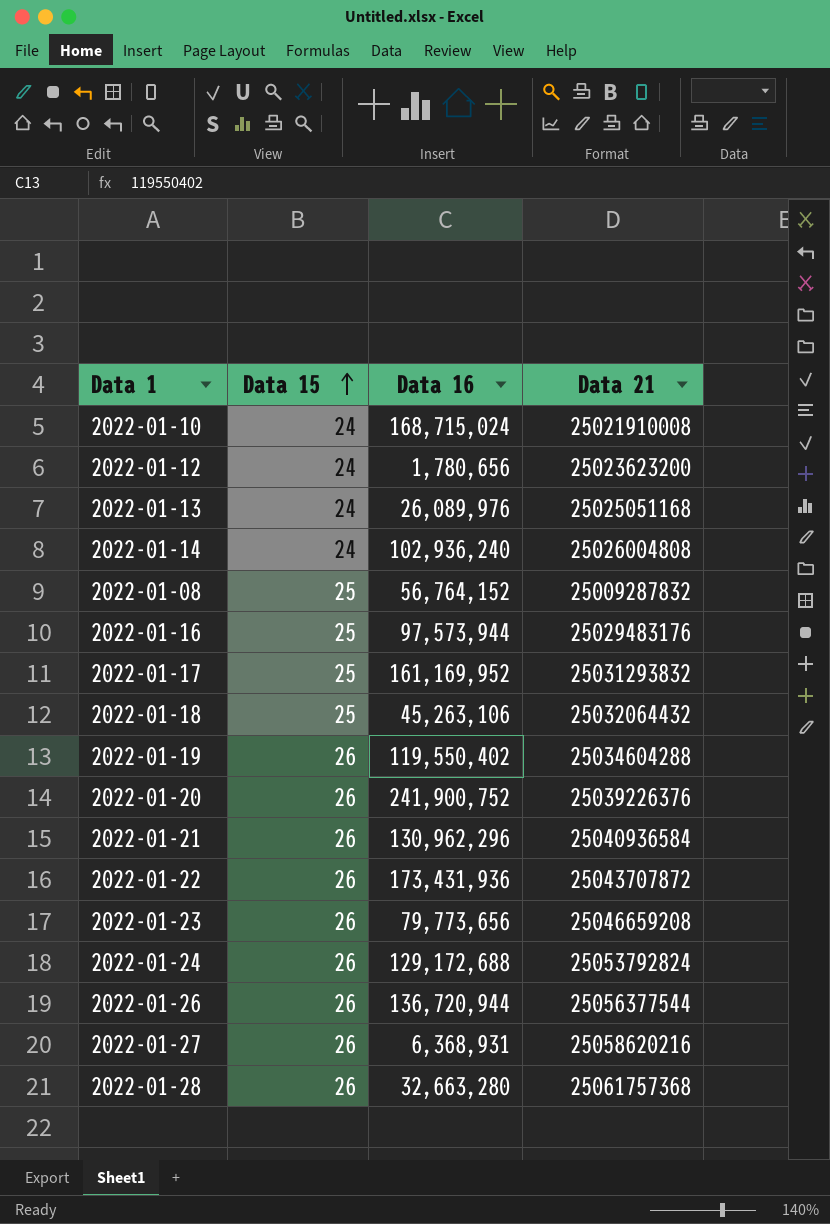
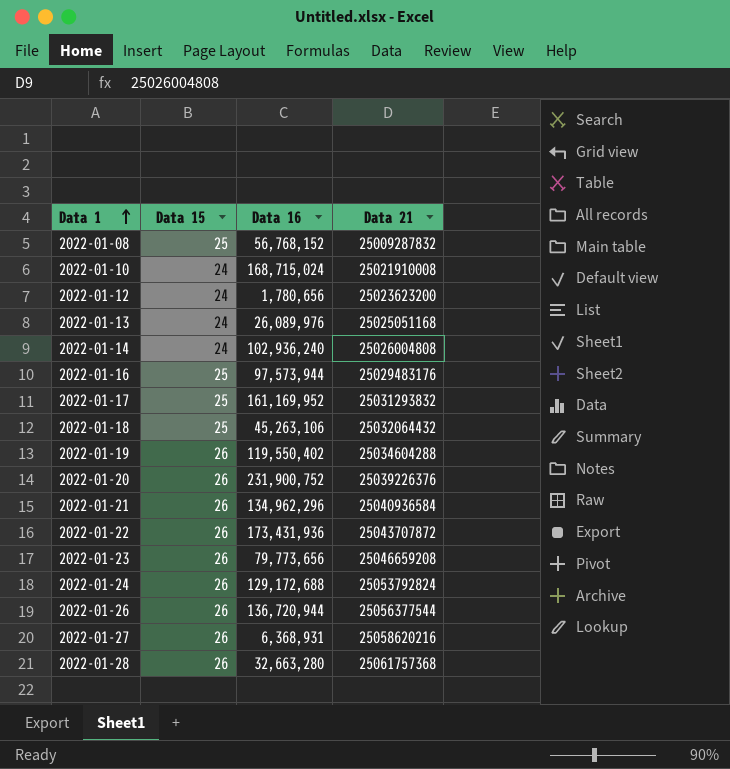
row order: Data 15 ascending -> Data 1 ascending
2022-01-08 | Data 16: 56,764,152 -> 56,768,152
2022-01-20 | Data 16: 241,900,752 -> 231,900,752
2022-01-21 | Data 16: 130,962,296 -> 134,962,296

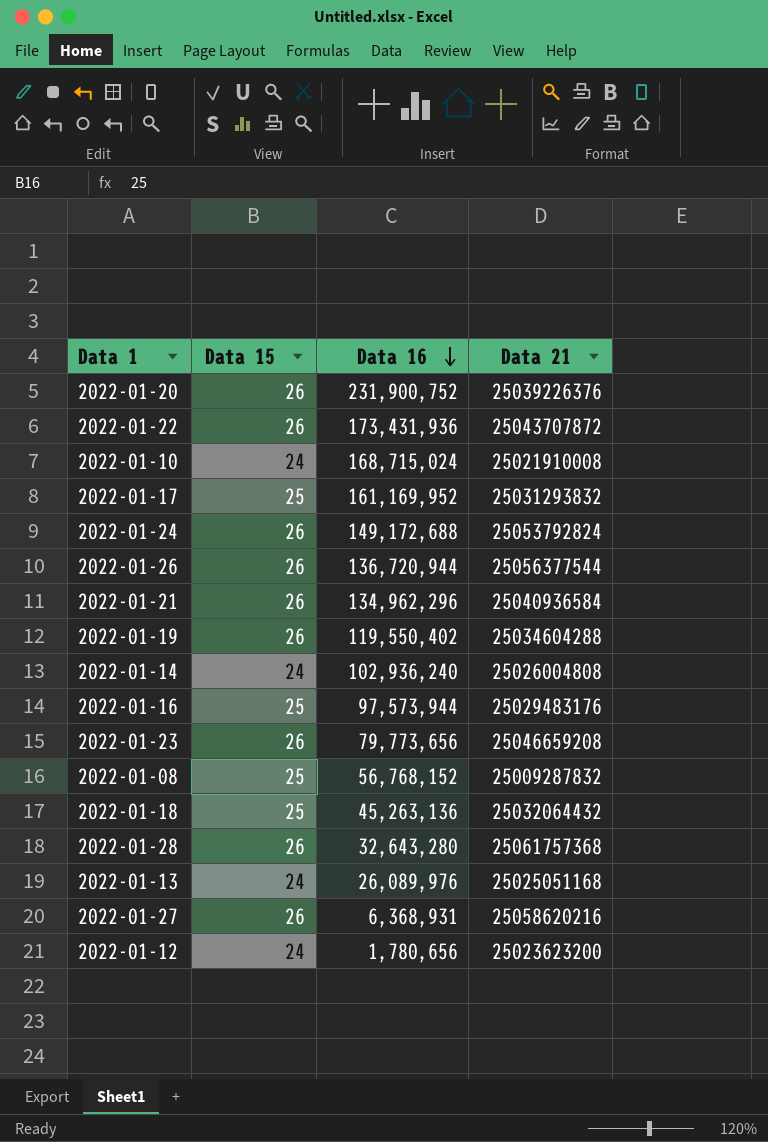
row order: Data 1 ascending -> Data 16 descending
2022-01-24 | Data 16: 129,172,688 -> 149,172,688
2022-01-18 | Data 16: 45,263,106 -> 45,263,136
2022-01-28 | Data 16: 32,663,280 -> 32,643,280

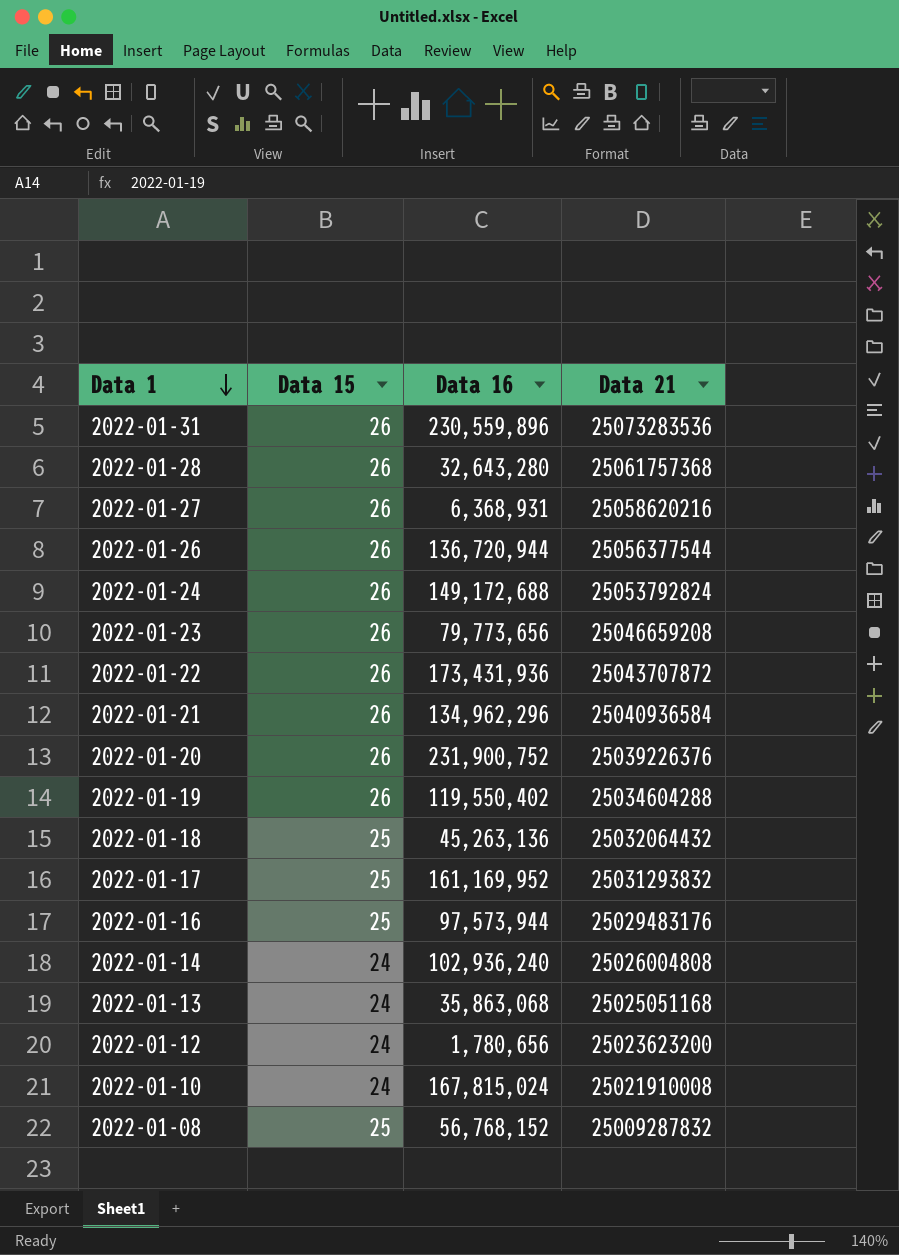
row order: Data 16 descending -> Data 1 descending
row 2022-01-31: none -> 26 | 230,559,896 | 25073283536
2022-01-13 | Data 16: 26,089,976 -> 35,863,068
2022-01-10 | Data 16: 168,715,024 -> 167,815,024

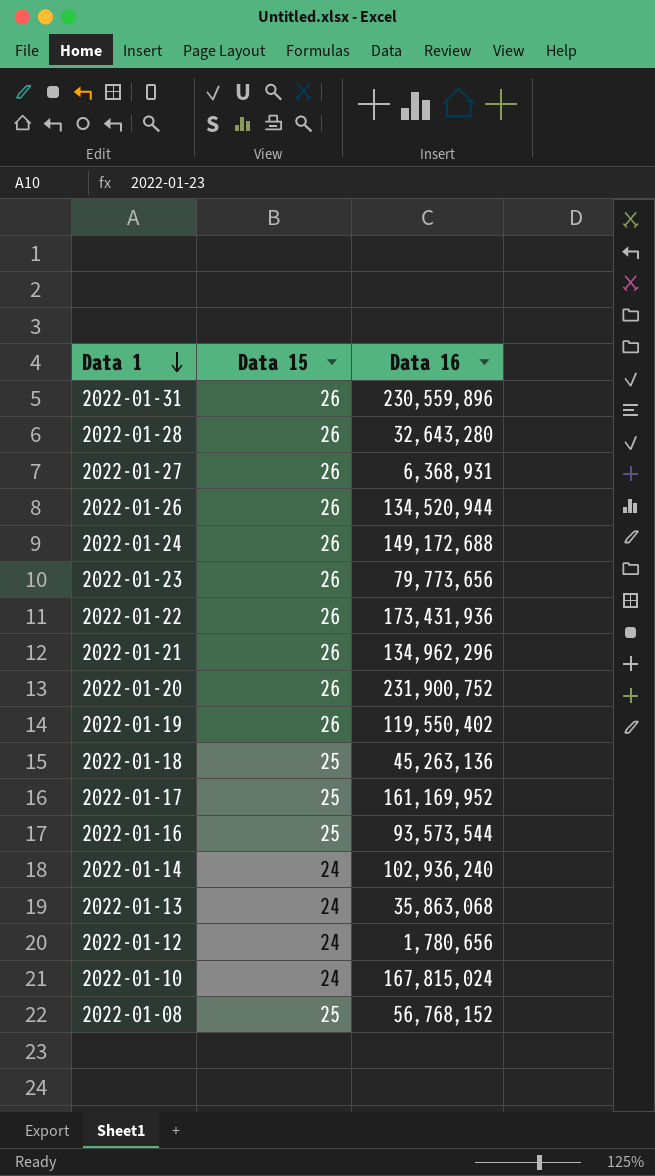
column Data 21 | position: 4 -> none
2022-01-26 | Data 16: 136,720,944 -> 134,520,944
2022-01-16 | Data 16: 97,573,944 -> 93,573,544

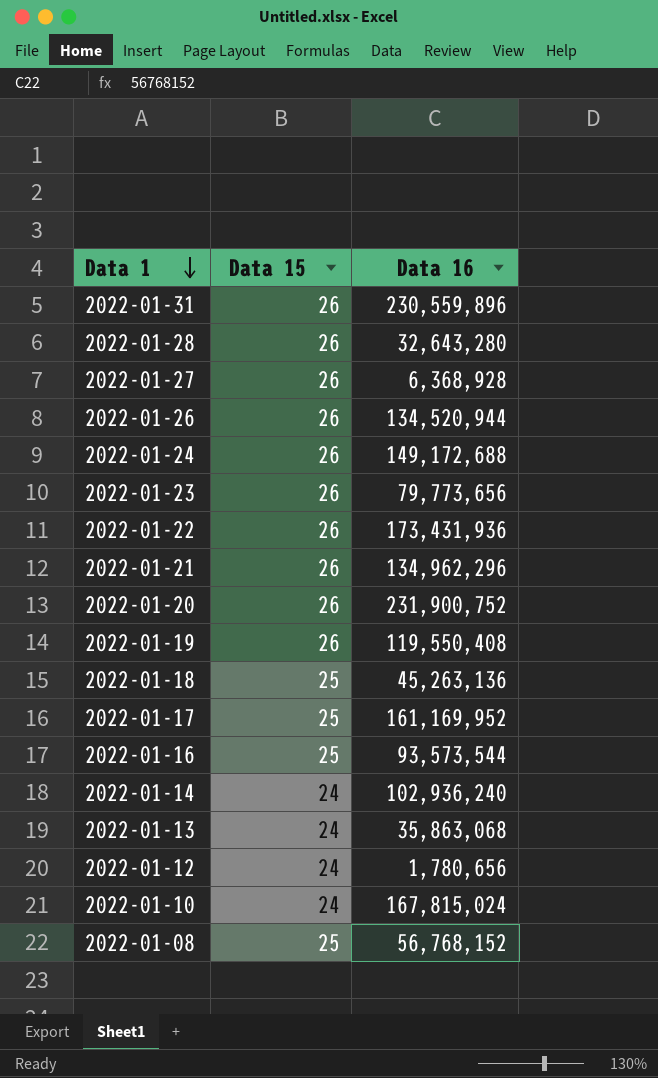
2022-01-27 | Data 16: 6,368,931 -> 6,368,928
2022-01-19 | Data 16: 119,550,402 -> 119,550,408

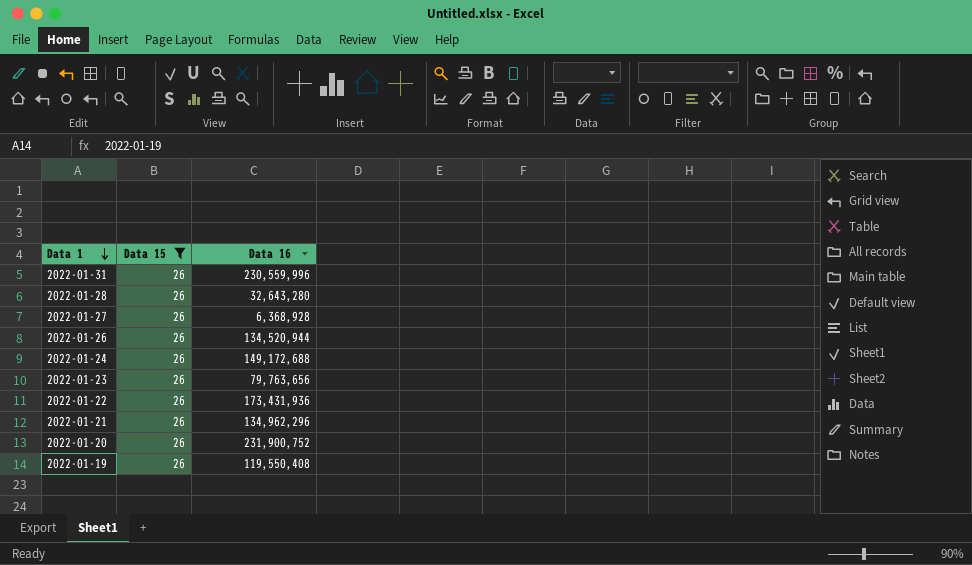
filter: none -> Data 15 = 26
2022-01-31 | Data 16: 230,559,896 -> 230,559,996
2022-01-23 | Data 16: 79,773,656 -> 79,763,656

